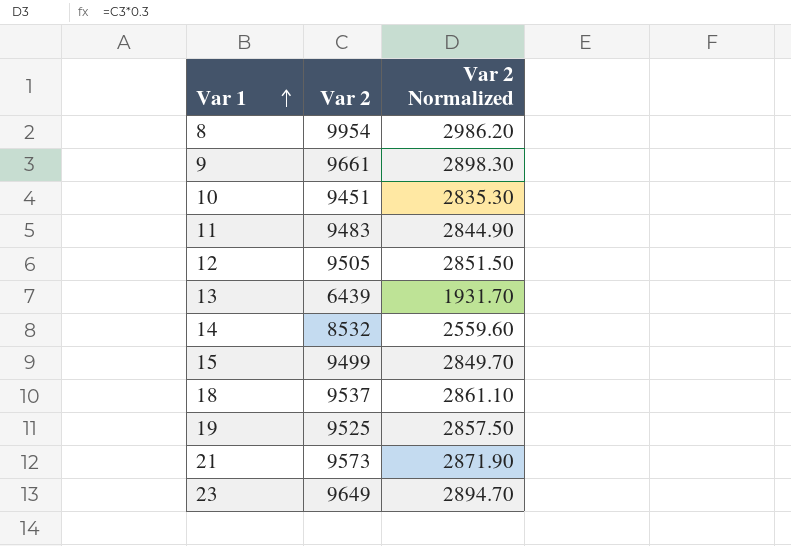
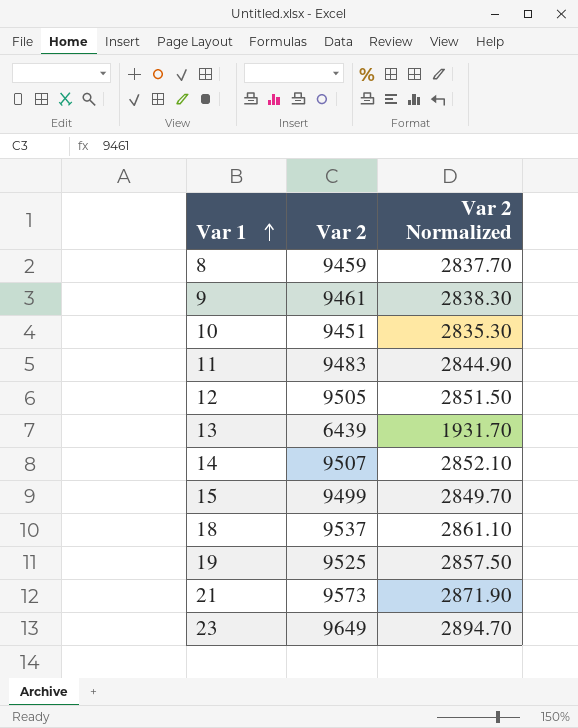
8 | Var 2: 9954 -> 9459
8 | Var 2 Normalized: 2986.20 -> 2837.70
9 | Var 2: 9661 -> 9461
9 | Var 2 Normalized: 2898.30 -> 2838.30
14 | Var 2: 8532 -> 9507
14 | Var 2 Normalized: 2559.60 -> 2852.10

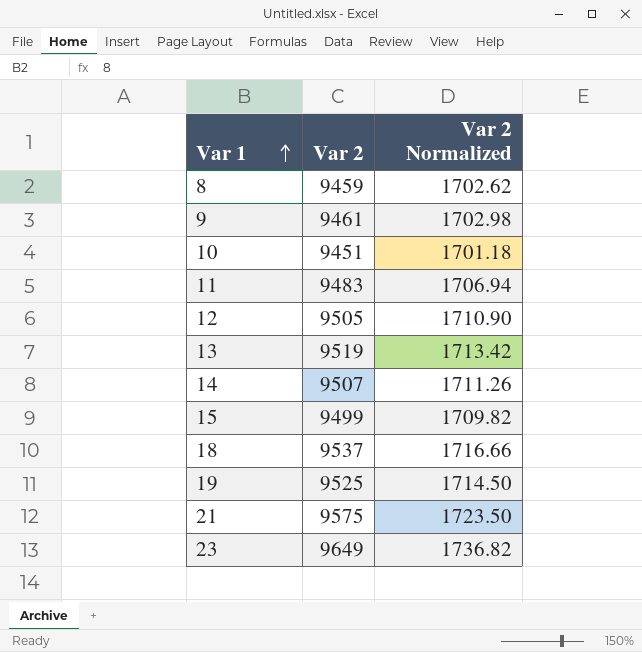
column Var 2 Normalized | formula: [Var 2] * 0.3 -> [Var 2] * 0.18
13 | Var 2: 6439 -> 9519
21 | Var 2: 9573 -> 9575

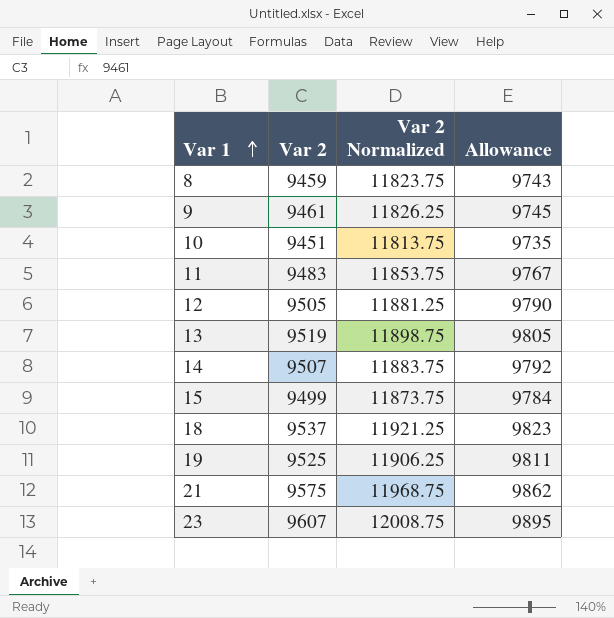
column Var 2 Normalized | formula: [Var 2] * 0.18 -> [Var 2] * 1.25
column Allowance | formula: none -> [Var 2] * 1.03
23 | Var 2: 9649 -> 9607

